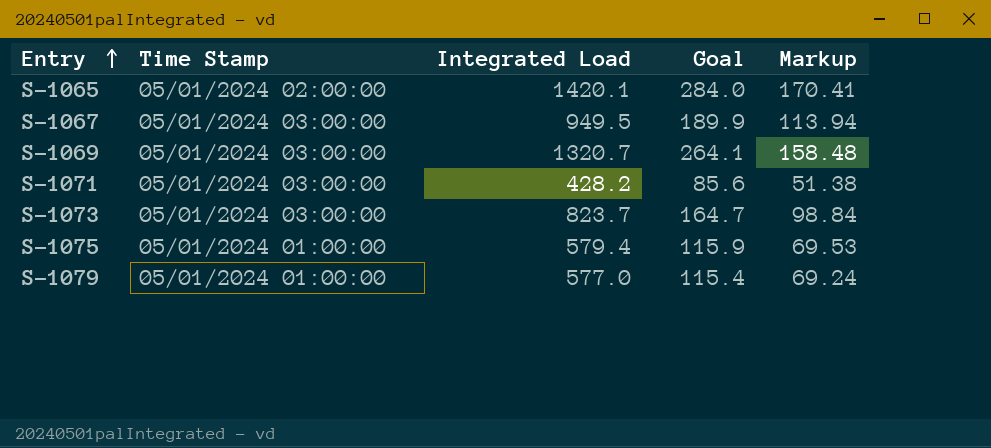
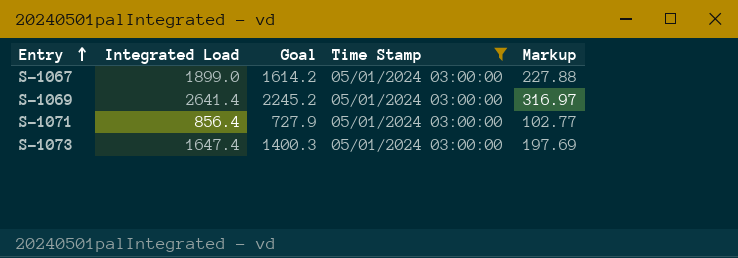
filter: none -> Time Stamp = 05/01/2024 03:00:00
column Goal | formula: [Integrated Load] * 0.2 -> [Integrated Load] * 0.85
column Time Stamp | position: 2 -> 4
S-1067 | Integrated Load: 949.5 -> 1899.0
S-1067 | Markup: 113.94 -> 227.88
S-1069 | Integrated Load: 1320.7 -> 2641.4
S-1069 | Markup: 158.48 -> 316.97
S-1071 | Integrated Load: 428.2 -> 856.4
S-1071 | Markup: 51.38 -> 102.77
S-1073 | Integrated Load: 823.7 -> 1647.4
S-1073 | Markup: 98.84 -> 197.69

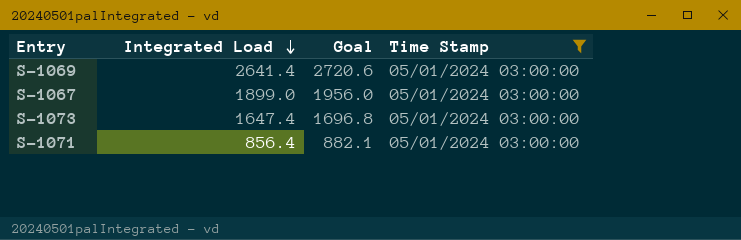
row order: Entry ascending -> Integrated Load descending
column Markup | formula: [Integrated Load] * 0.12 -> none
column Goal | formula: [Integrated Load] * 0.85 -> [Integrated Load] * 1.03

